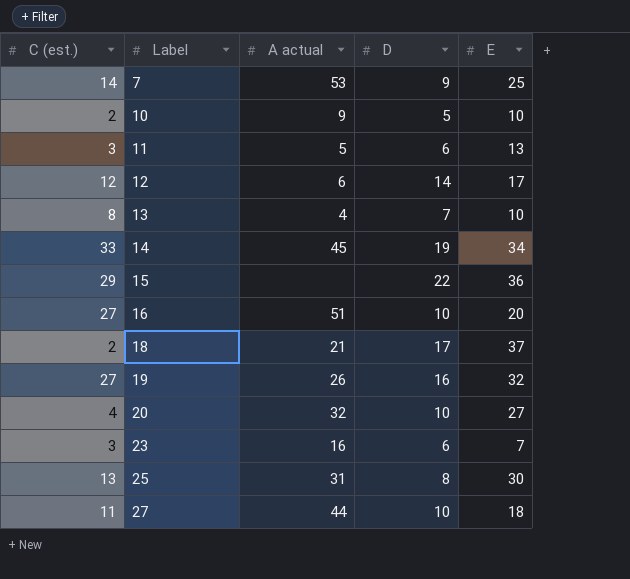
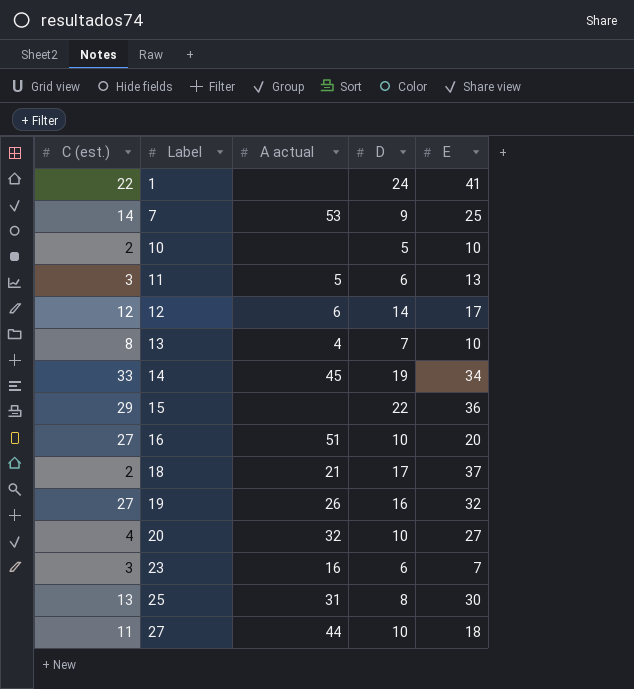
row 1: none -> 22 | none | 24 | 41
10 | A actual: 9 -> none

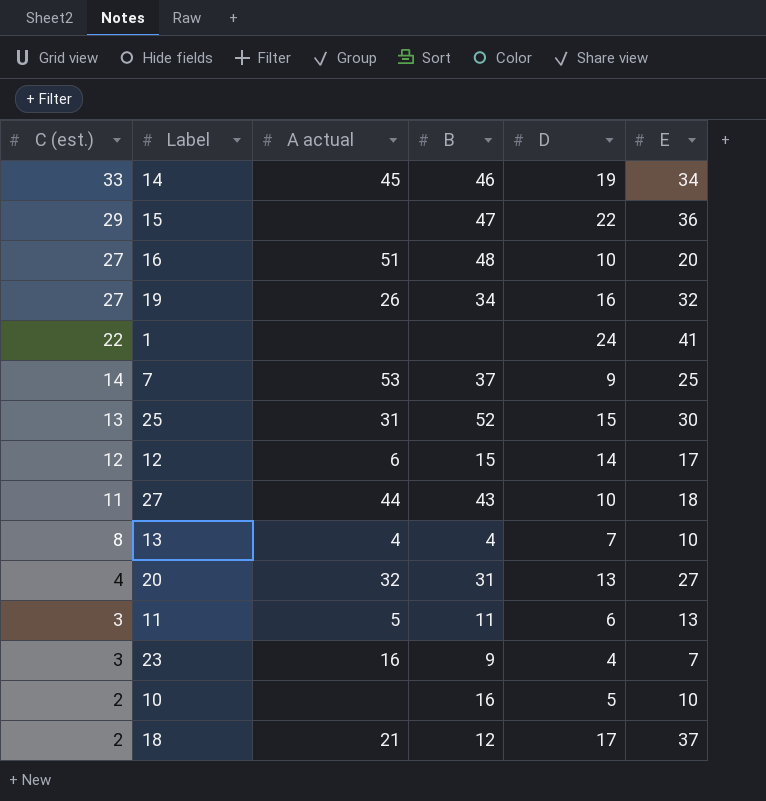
row order: Label ascending -> C (est.) descending
column B | position: none -> 4
25 | D: 8 -> 15
20 | D: 10 -> 13
23 | D: 6 -> 4

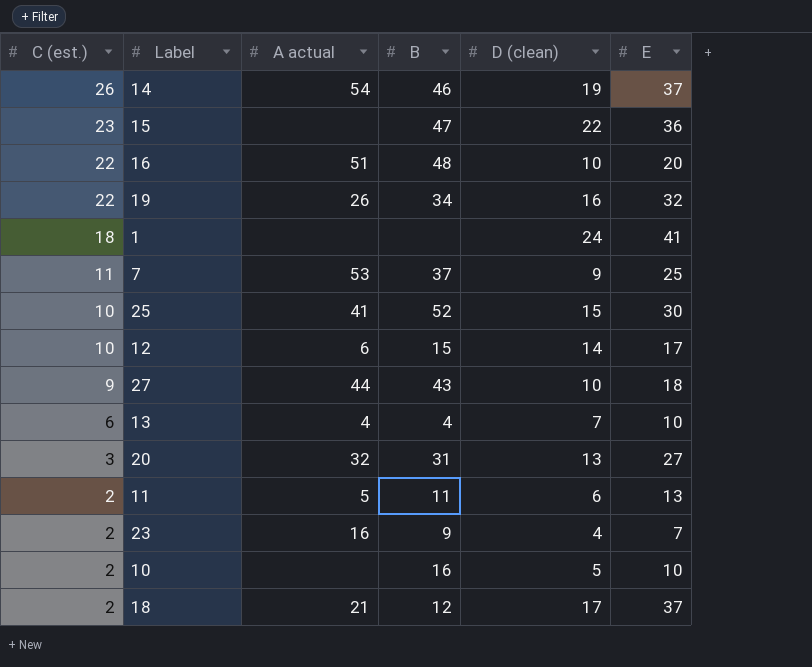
column name: D -> D (clean)
14 | C (est.): 33 -> 26
14 | A actual: 45 -> 54
14 | E: 34 -> 37
15 | C (est.): 29 -> 23
16 | C (est.): 27 -> 22
19 | C (est.): 27 -> 22
1 | C (est.): 22 -> 18
7 | C (est.): 14 -> 11
25 | C (est.): 13 -> 10
25 | A actual: 31 -> 41
12 | C (est.): 12 -> 10
27 | C (est.): 11 -> 9
13 | C (est.): 8 -> 6
20 | C (est.): 4 -> 3
11 | C (est.): 3 -> 2
23 | C (est.): 3 -> 2

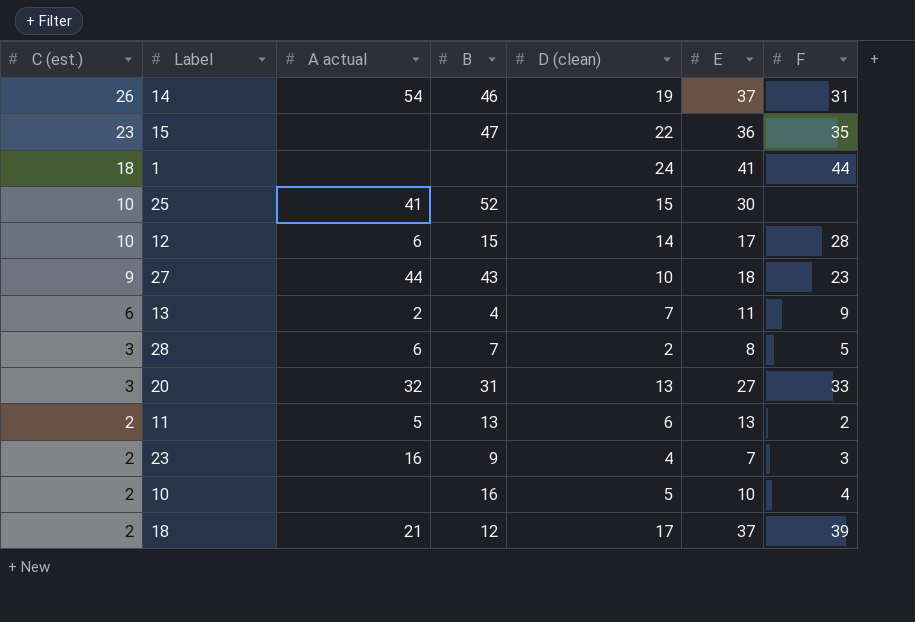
column F | position: none -> 7
row 16: 22 | 51 | 48 | 10 | 20 -> none
row 19: 22 | 26 | 34 | 16 | 32 -> none
row 7: 11 | 53 | 37 | 9 | 25 -> none
13 | A actual: 4 -> 2
13 | E: 10 -> 11
row 28: none -> 3 | 6 | 7 | 2 | 8 | 5
11 | B: 11 -> 13

